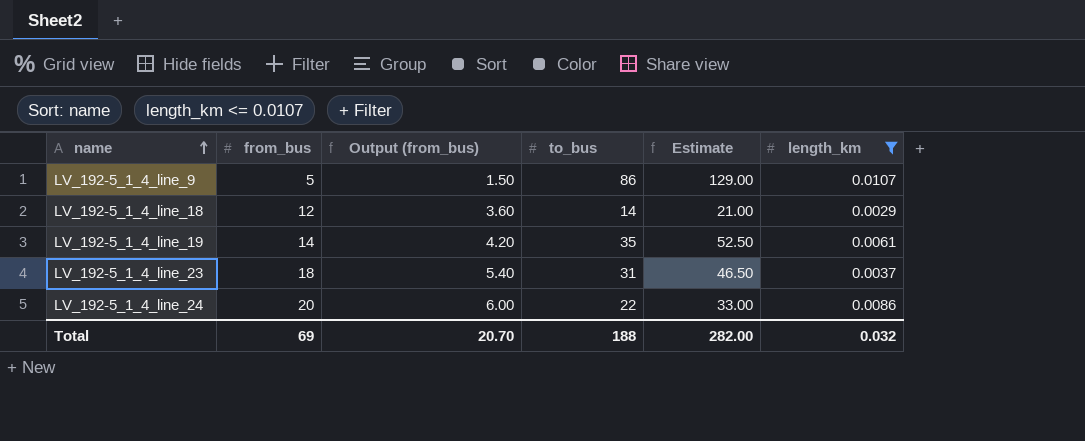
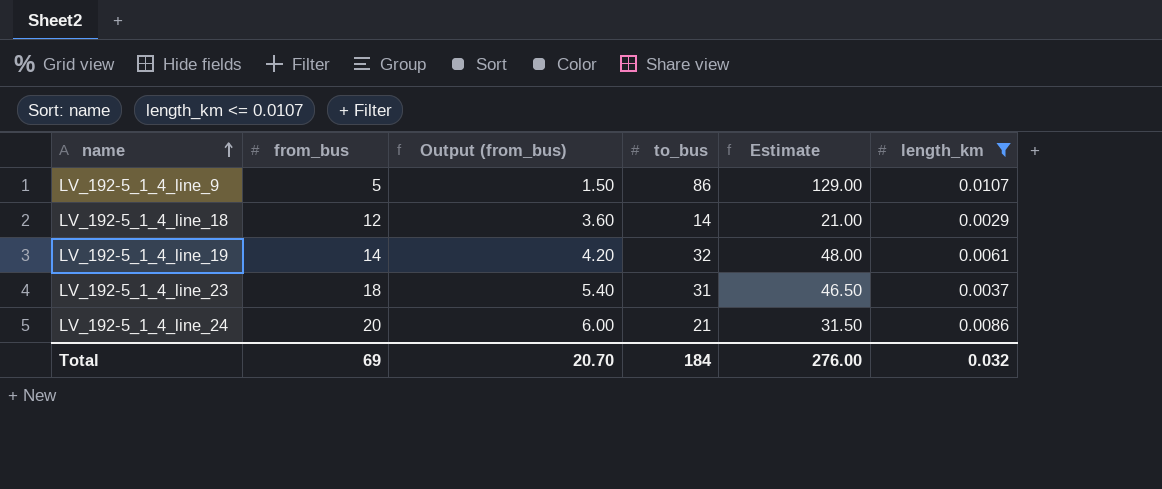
LV_192-5_1_4_line_19 | to_bus: 35 -> 32
LV_192-5_1_4_line_19 | Estimate: 52.50 -> 48.00
LV_192-5_1_4_line_24 | to_bus: 22 -> 21
LV_192-5_1_4_line_24 | Estimate: 33.00 -> 31.50
Total | to_bus: 188 -> 184
Total | Estimate: 282.00 -> 276.00

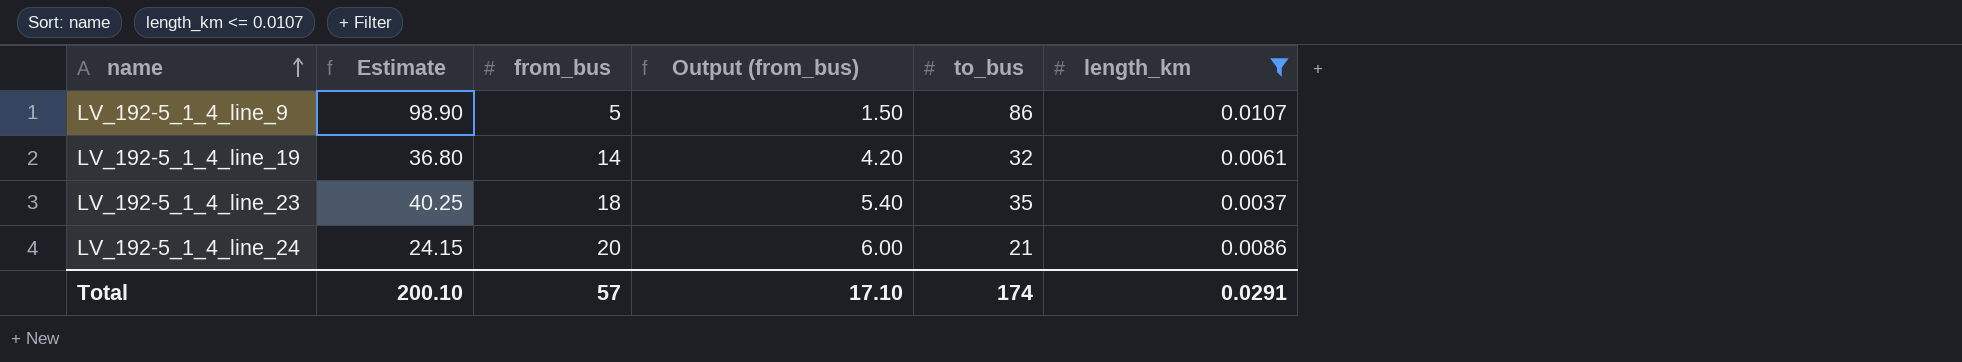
column Estimate | formula: [to_bus] * 1.5 -> [to_bus] * 1.15
column Estimate | position: 5 -> 2
row LV_192-5_1_4_line_18: 12 | 3.60 | 14 | 21.00 | 0.0029 -> none
LV_192-5_1_4_line_23 | to_bus: 31 -> 35
Total | Estimate: 276.00 -> 200.10
Total | from_bus: 69 -> 57
Total | Output (from_bus): 20.70 -> 17.10
Total | to_bus: 184 -> 174
Total | length_km: 0.032 -> 0.0291

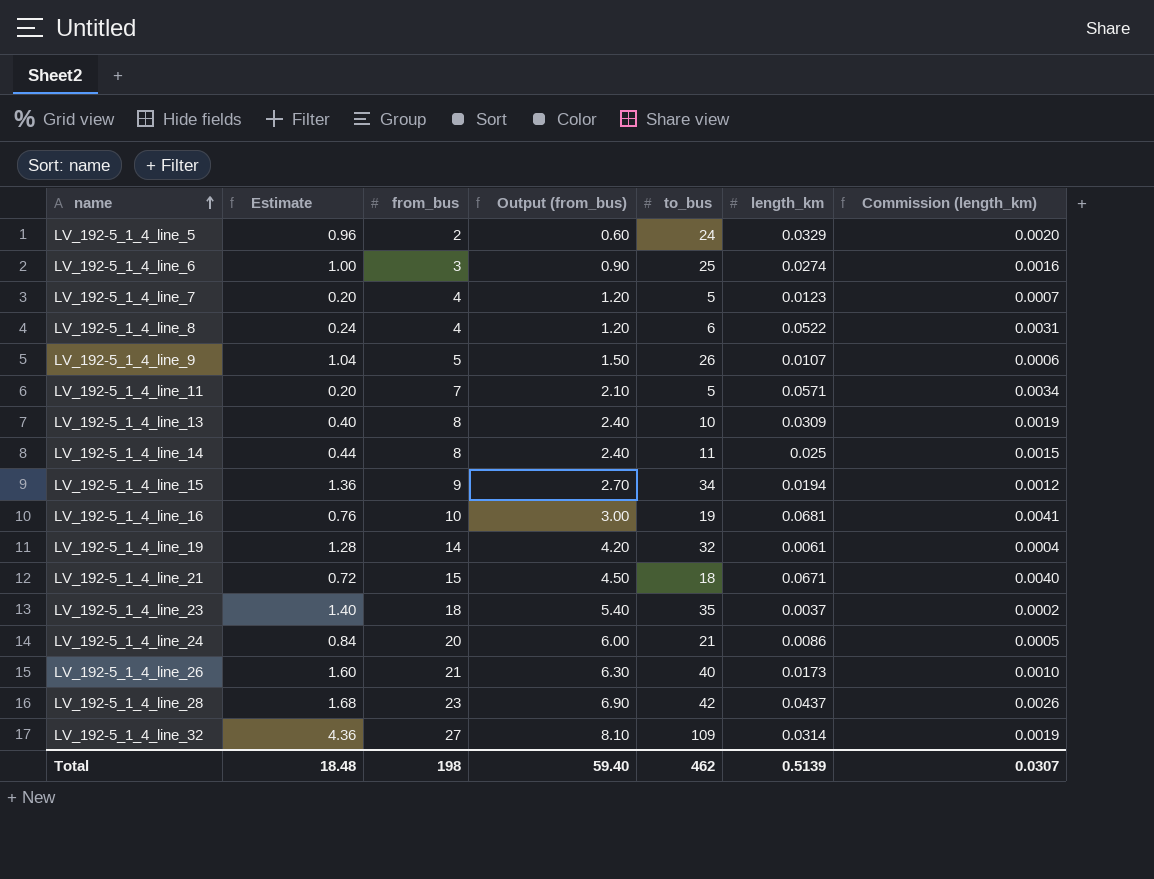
filter: length_km <= 0.0107 -> none
column Estimate | formula: [to_bus] * 1.15 -> [to_bus] * 0.04
column Commission (length_km) | formula: none -> [length_km] * 0.06
LV_192-5_1_4_line_9 | to_bus: 86 -> 26
Total | Estimate: 200.10 -> 18.48
Total | from_bus: 57 -> 198
Total | Output (from_bus): 17.10 -> 59.40
Total | to_bus: 174 -> 462
Total | length_km: 0.0291 -> 0.5139

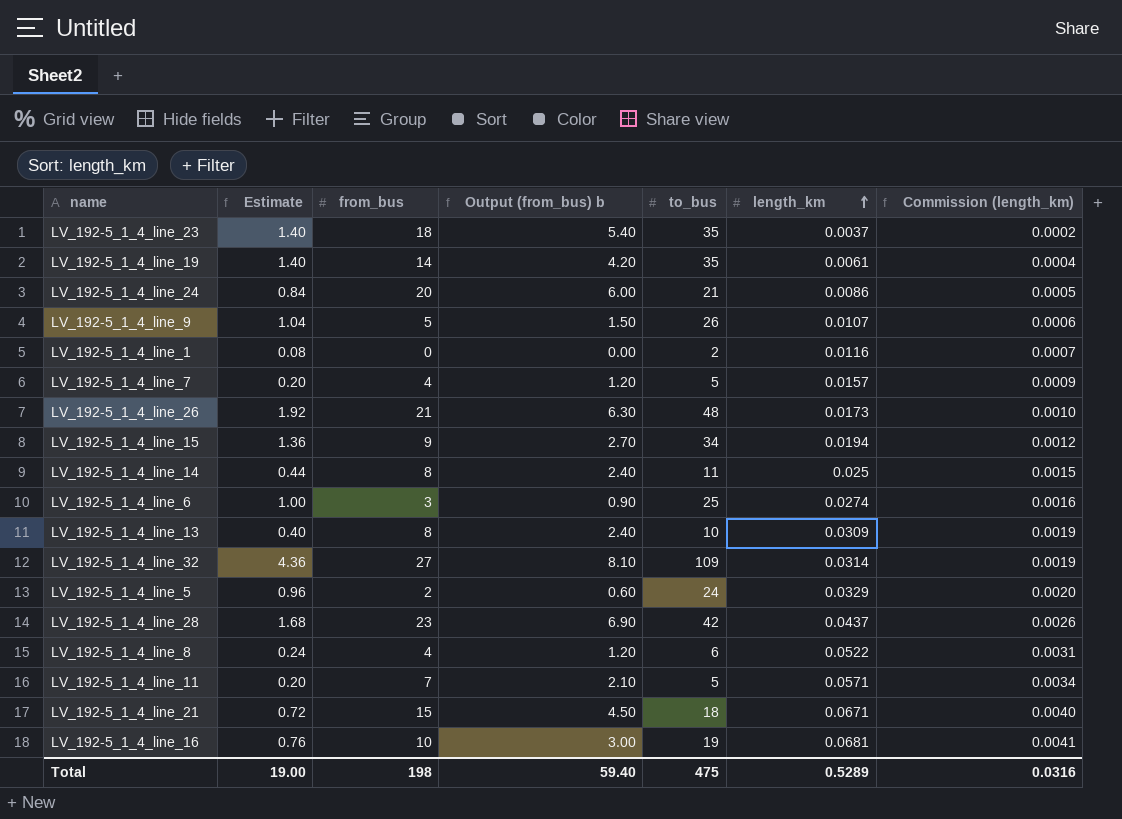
row order: name ascending -> length_km ascending
column name: Output (from_bus) -> Output (from_bus) b
LV_192-5_1_4_line_19 | Estimate: 1.28 -> 1.40
LV_192-5_1_4_line_19 | to_bus: 32 -> 35
row LV_192-5_1_4_line_1: none -> 0.08 | 0 | 0.00 | 2 | 0.0116 | 0.0007
LV_192-5_1_4_line_7 | length_km: 0.0123 -> 0.0157
LV_192-5_1_4_line_7 | Commission (length_km): 0.0007 -> 0.0009
LV_192-5_1_4_line_26 | Estimate: 1.60 -> 1.92
LV_192-5_1_4_line_26 | to_bus: 40 -> 48
Total | Estimate: 18.48 -> 19.00
Total | to_bus: 462 -> 475
Total | length_km: 0.5139 -> 0.5289
Total | Commission (length_km): 0.0307 -> 0.0316

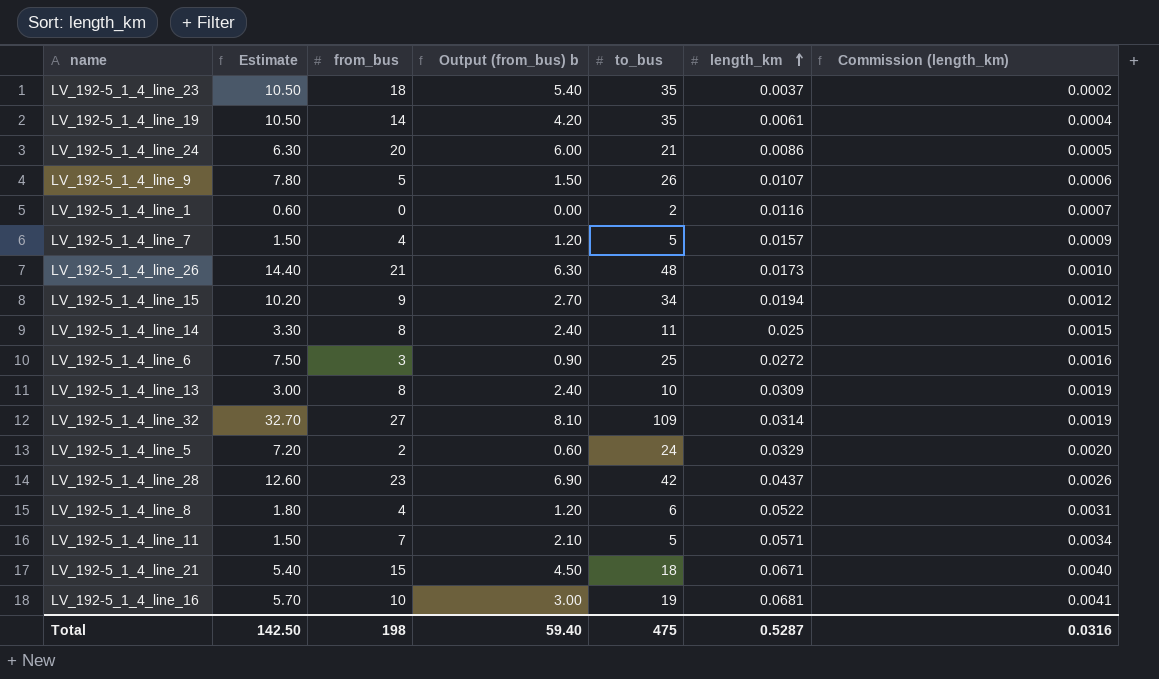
column Estimate | formula: [to_bus] * 0.04 -> [to_bus] * 0.3
LV_192-5_1_4_line_6 | length_km: 0.0274 -> 0.0272
Total | Estimate: 19.00 -> 142.50
Total | length_km: 0.5289 -> 0.5287

